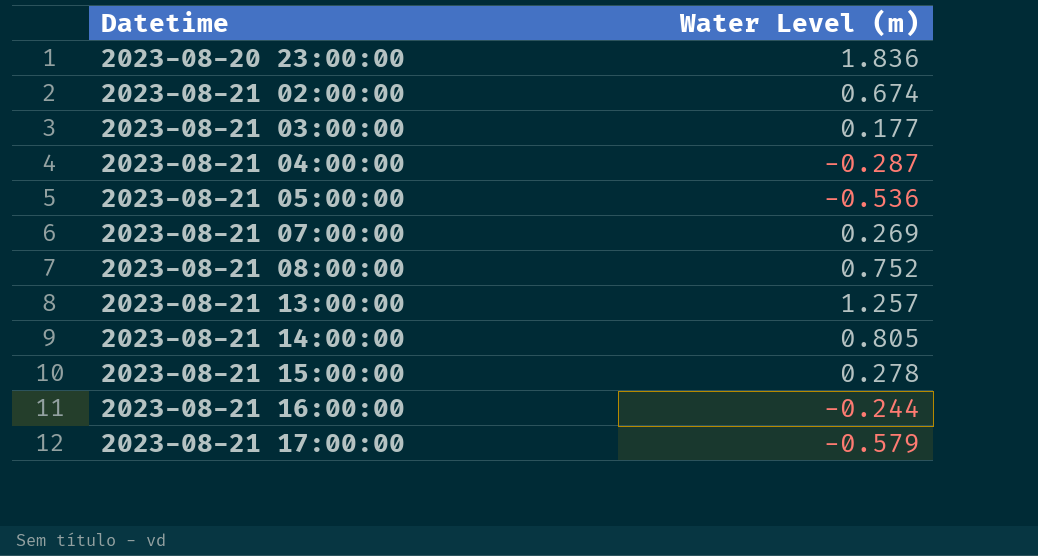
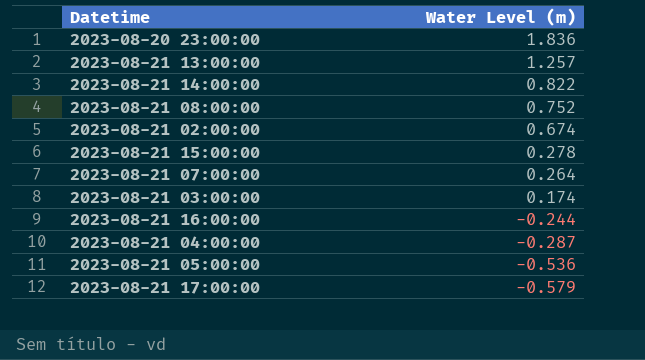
row order: Datetime ascending -> Water Level (m) descending
2023-08-21 14:00:00 | Water Level (m): 0.805 -> 0.822
2023-08-21 07:00:00 | Water Level (m): 0.269 -> 0.264
2023-08-21 03:00:00 | Water Level (m): 0.177 -> 0.174

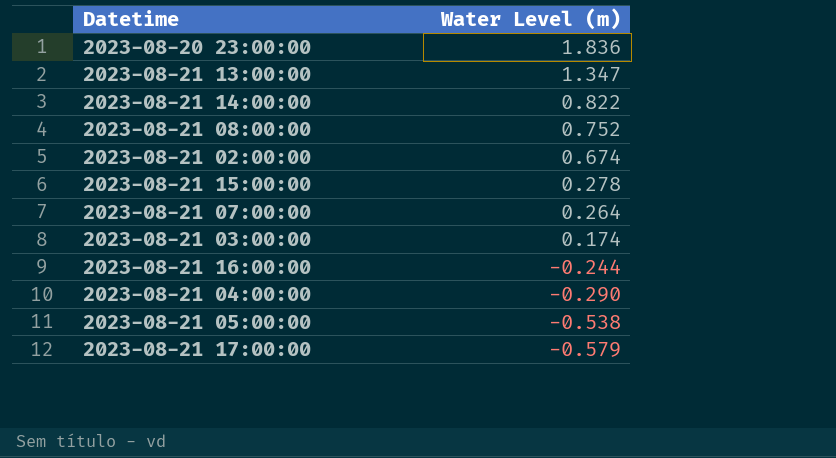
2023-08-21 13:00:00 | Water Level (m): 1.257 -> 1.347
2023-08-21 04:00:00 | Water Level (m): -0.287 -> -0.290
2023-08-21 05:00:00 | Water Level (m): -0.536 -> -0.538

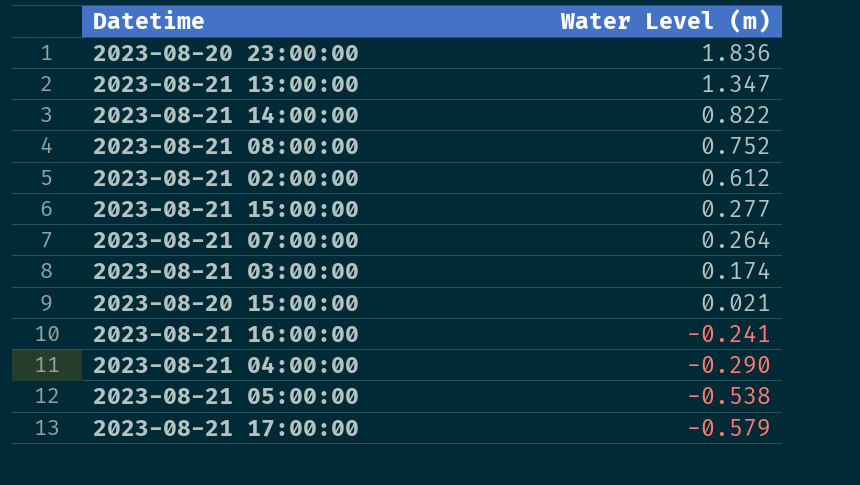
2023-08-21 02:00:00 | Water Level (m): 0.674 -> 0.612
2023-08-21 15:00:00 | Water Level (m): 0.278 -> 0.277
row 2023-08-20 15:00:00: none -> 0.021
2023-08-21 16:00:00 | Water Level (m): -0.244 -> -0.241

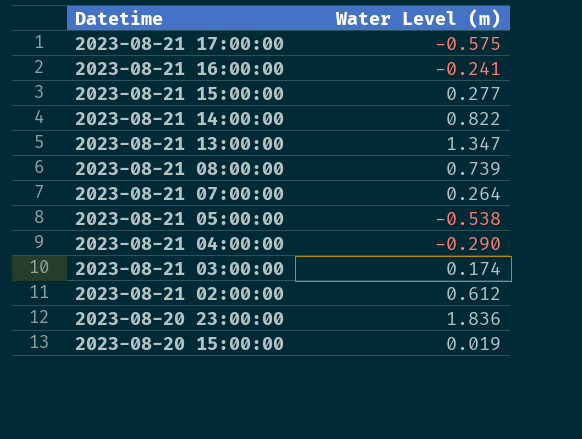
row order: Water Level (m) descending -> Datetime descending
2023-08-21 17:00:00 | Water Level (m): -0.579 -> -0.575
2023-08-21 08:00:00 | Water Level (m): 0.752 -> 0.739
2023-08-20 15:00:00 | Water Level (m): 0.021 -> 0.019

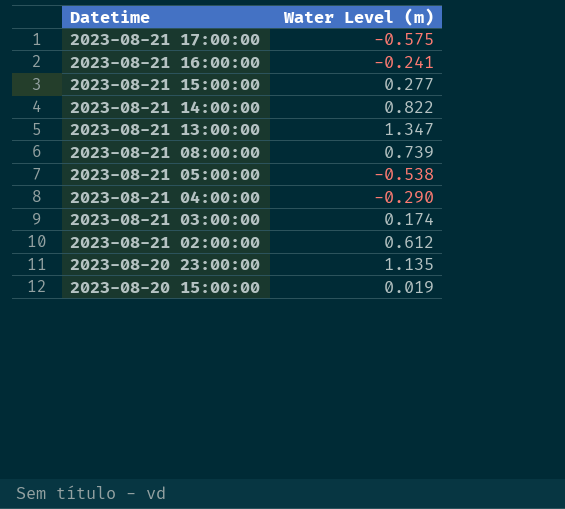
row 2023-08-21 07:00:00: 0.264 -> none
2023-08-20 23:00:00 | Water Level (m): 1.836 -> 1.135

